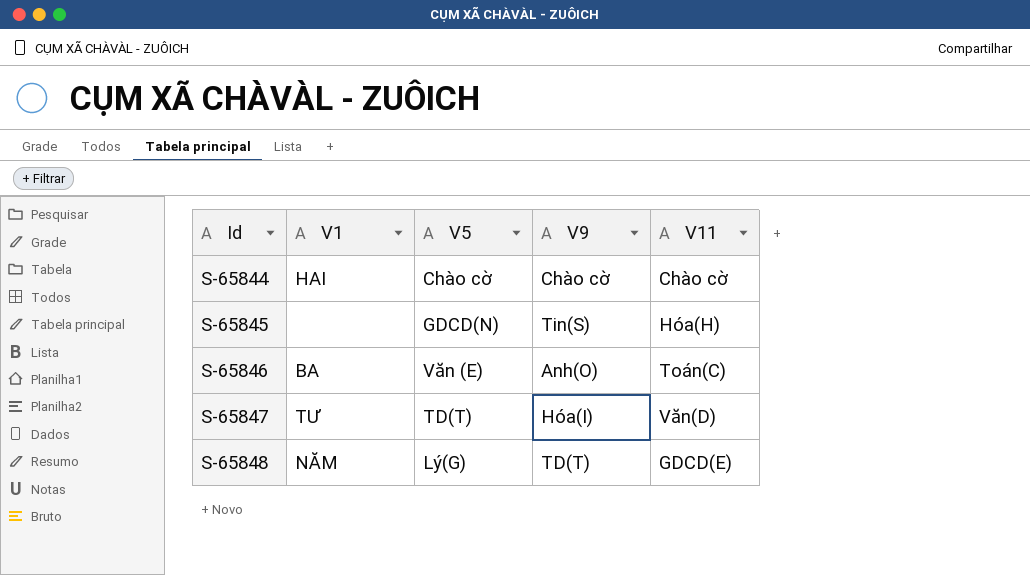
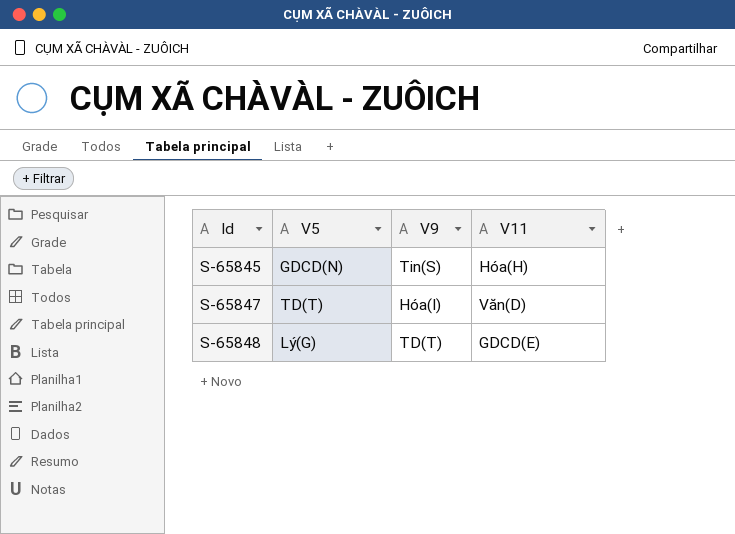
column V1 | position: 2 -> none
row S-65844: HAI | Chào cờ | Chào cờ | Chào cờ -> none
row S-65846: BA | Văn (E) | Anh(O) | Toán(C) -> none

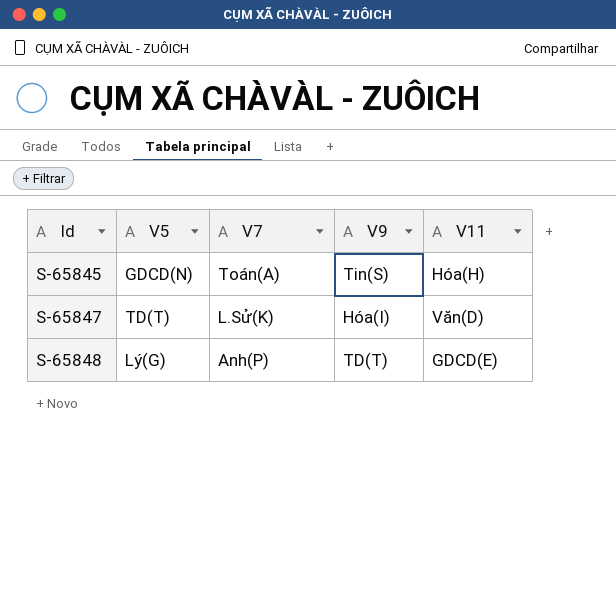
column V7 | position: none -> 3

